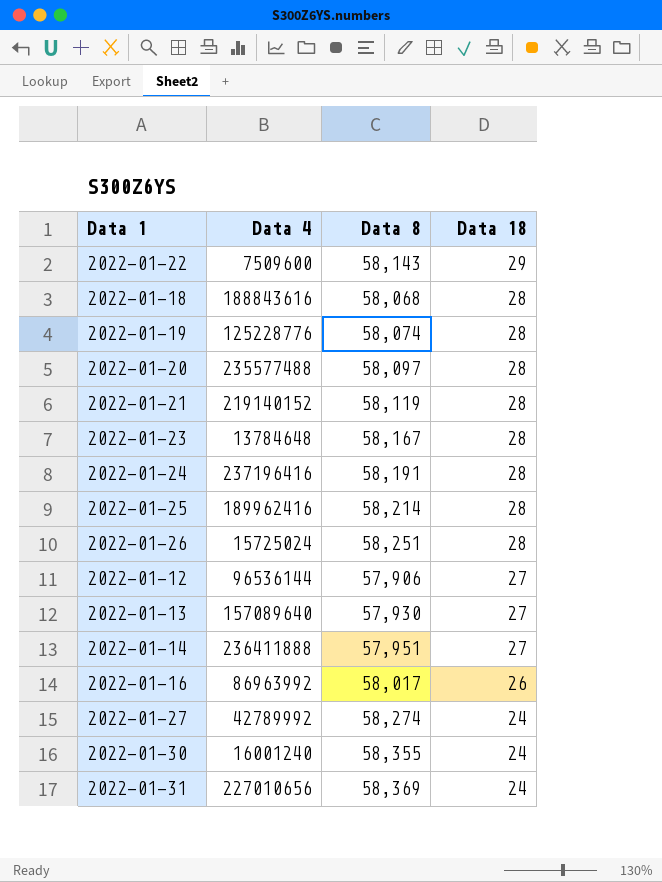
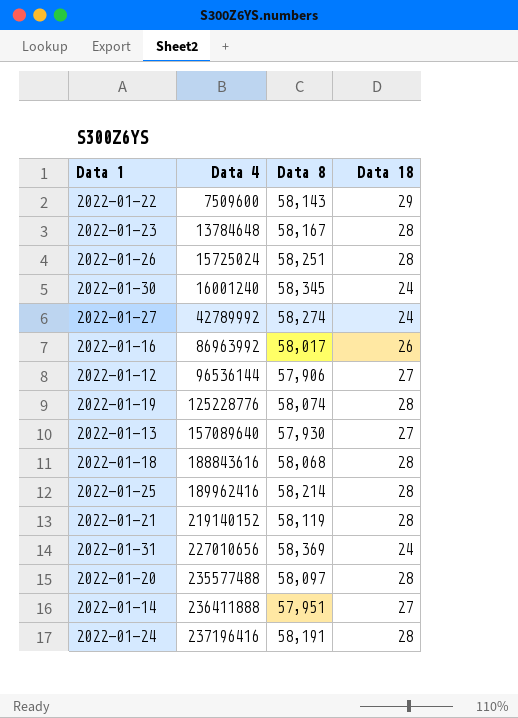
row order: Data 18 descending -> Data 4 ascending
2022-01-30 | Data 8: 58,355 -> 58,345

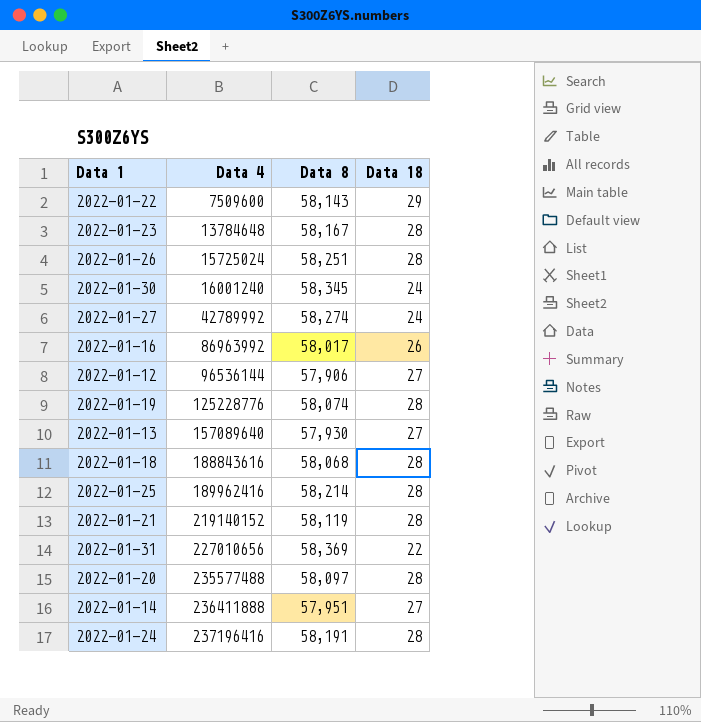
2022-01-31 | Data 18: 24 -> 22

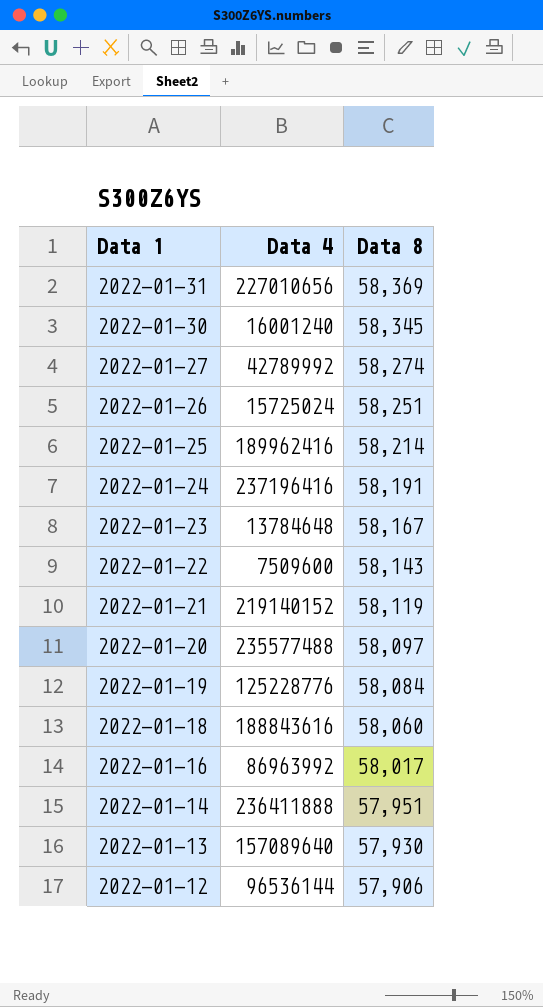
row order: Data 4 ascending -> Data 1 descending
column Data 18 | position: 4 -> none
2022-01-19 | Data 8: 58,074 -> 58,084
2022-01-18 | Data 8: 58,068 -> 58,060

